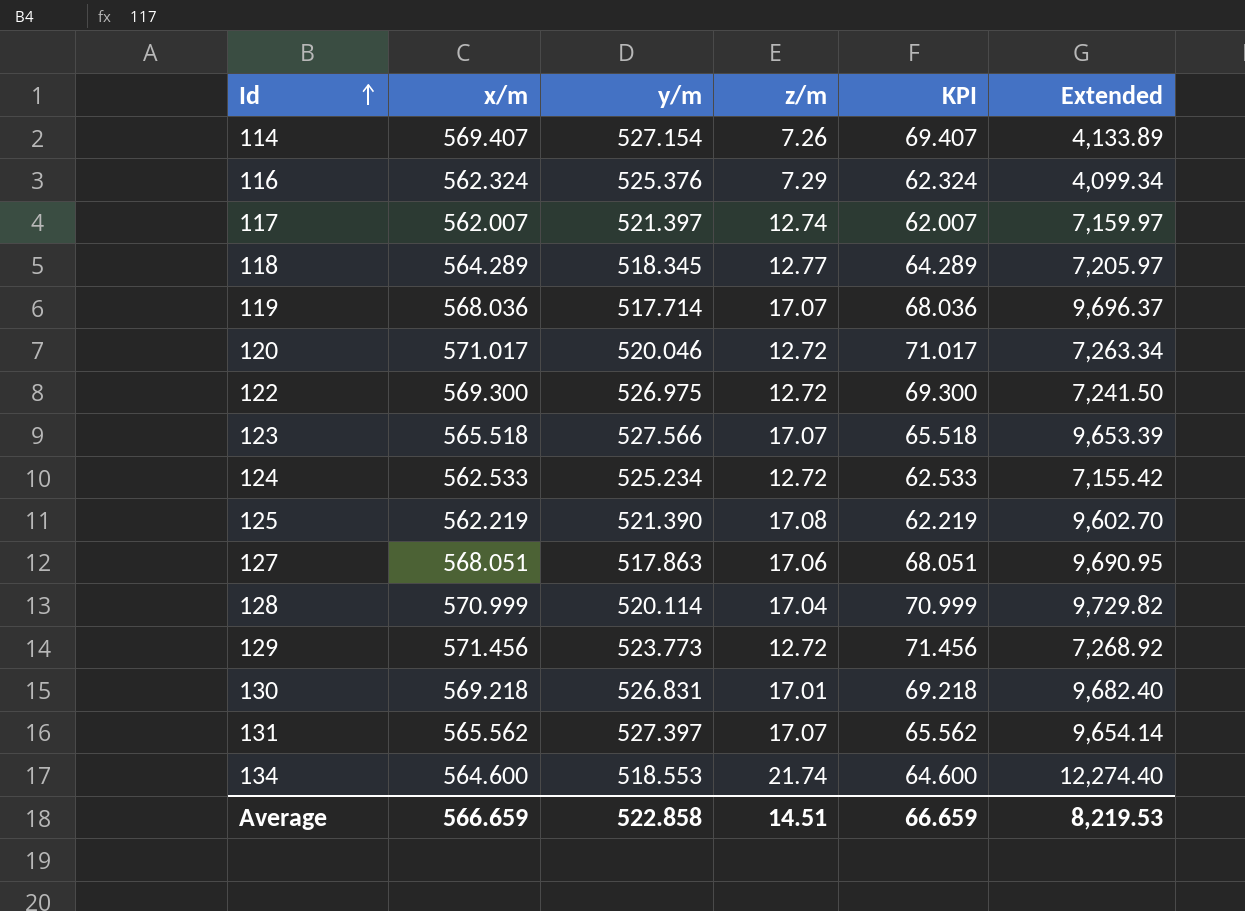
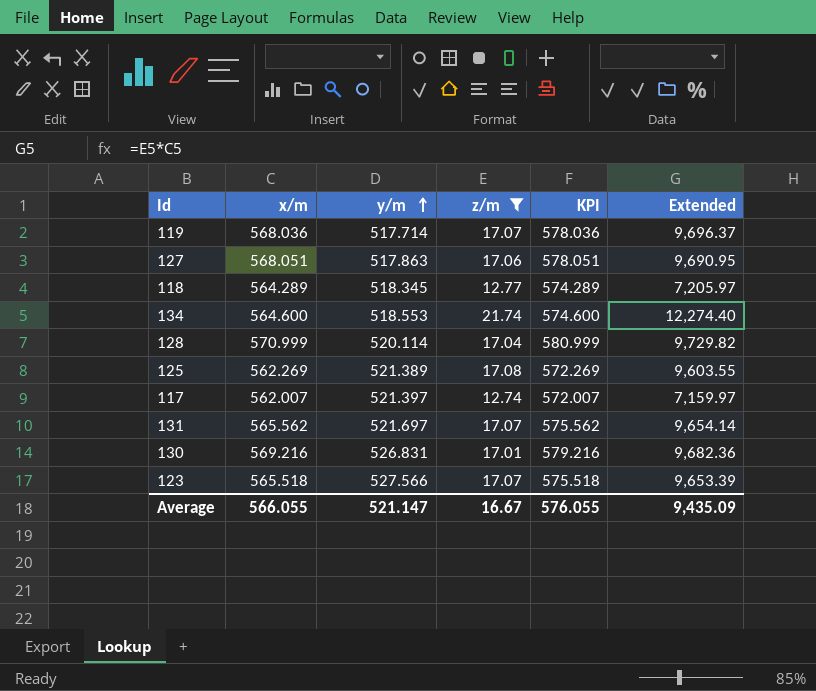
filter: none -> z/m >= 12.74
row order: Id ascending -> y/m ascending
column KPI | formula: [x/m] - 500 -> [x/m] + 10
125 | x/m: 562.219 -> 562.269
125 | y/m: 521.390 -> 521.389
125 | Extended: 9,602.70 -> 9,603.55
131 | y/m: 527.397 -> 521.697
130 | x/m: 569.218 -> 569.216
130 | Extended: 9,682.40 -> 9,682.36
Average | x/m: 566.659 -> 566.055
Average | y/m: 522.858 -> 521.147
Average | z/m: 14.51 -> 16.67
Average | KPI: 66.659 -> 576.055
Average | Extended: 8,219.53 -> 9,435.09

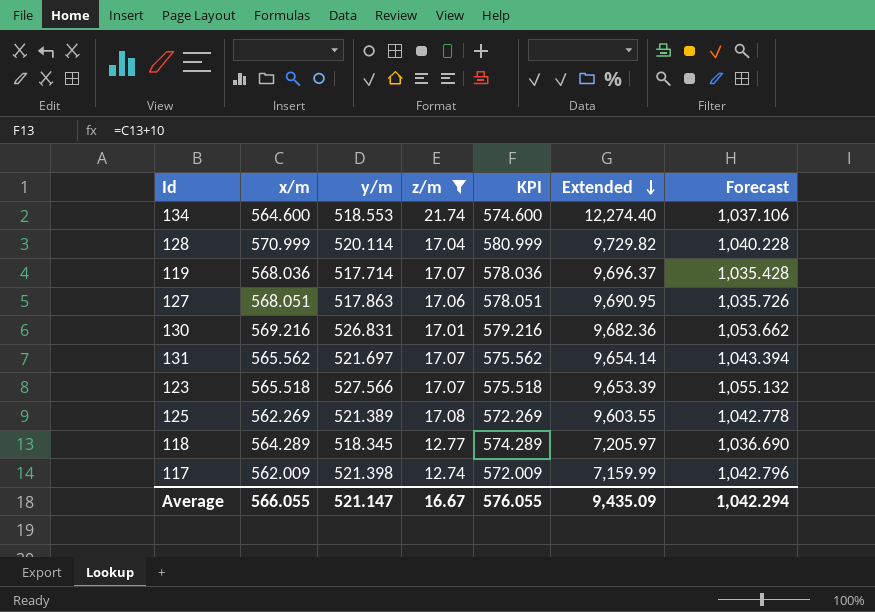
row order: y/m ascending -> Extended descending
column Forecast | formula: none -> [y/m] * 2
117 | x/m: 562.007 -> 562.009
117 | y/m: 521.397 -> 521.398
117 | KPI: 572.007 -> 572.009
117 | Extended: 7,159.97 -> 7,159.99

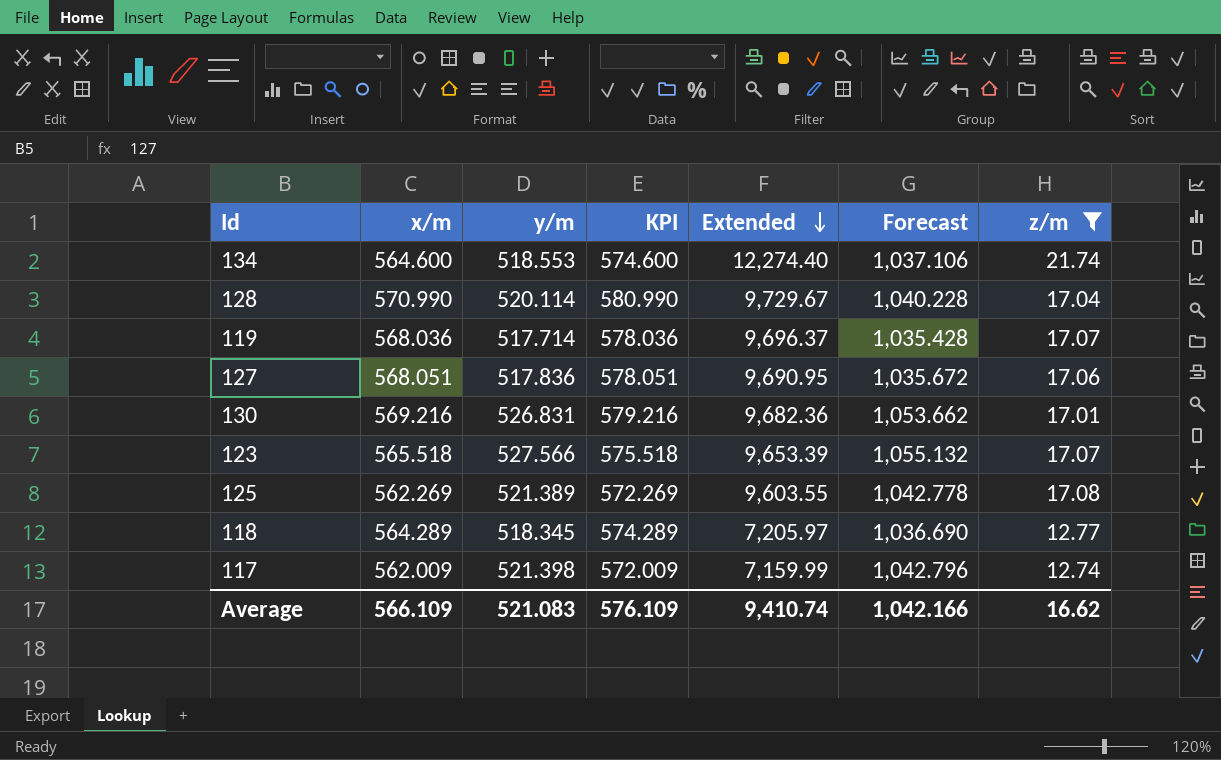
column z/m | position: 4 -> 7
row 131: 565.562 | 521.697 | 17.07 | 575.562 | 9,654.14 | 1,043.394 -> none
128 | x/m: 570.999 -> 570.990
128 | KPI: 580.999 -> 580.990
128 | Extended: 9,729.82 -> 9,729.67
127 | y/m: 517.863 -> 517.836
127 | Forecast: 1,035.726 -> 1,035.672
Average | x/m: 566.055 -> 566.109
Average | y/m: 521.147 -> 521.083
Average | KPI: 576.055 -> 576.109
Average | Extended: 9,435.09 -> 9,410.74
Average | Forecast: 1,042.294 -> 1,042.166
Average | z/m: 16.67 -> 16.62

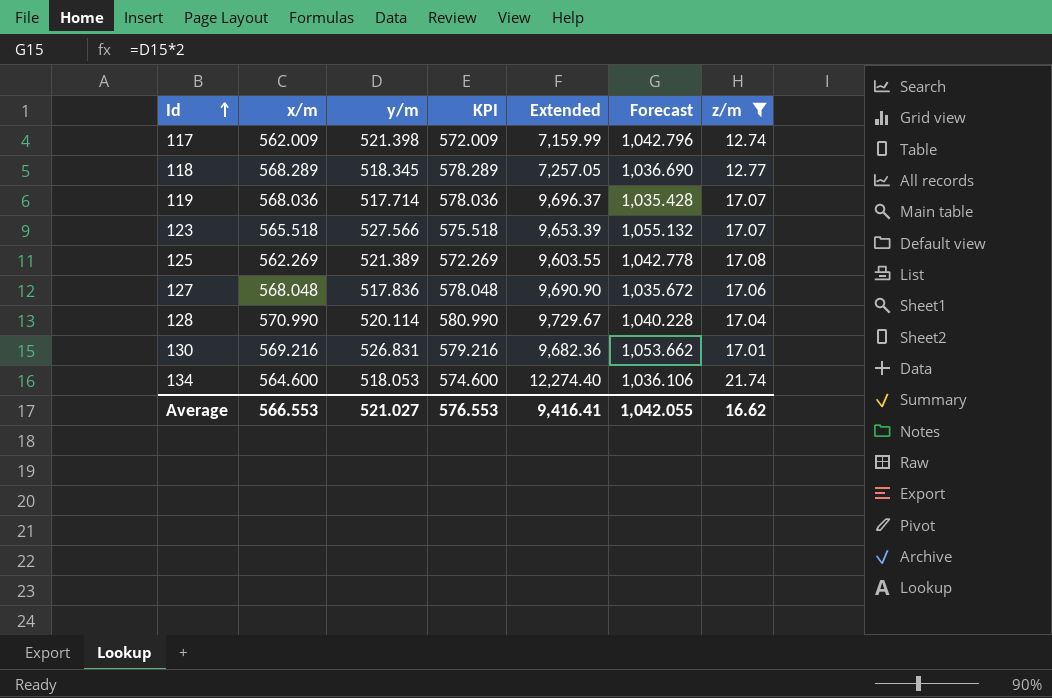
row order: Extended descending -> Id ascending
118 | x/m: 564.289 -> 568.289
118 | KPI: 574.289 -> 578.289
118 | Extended: 7,205.97 -> 7,257.05
127 | x/m: 568.051 -> 568.048
127 | KPI: 578.051 -> 578.048
127 | Extended: 9,690.95 -> 9,690.90
134 | y/m: 518.553 -> 518.053
134 | Forecast: 1,037.106 -> 1,036.106
Average | x/m: 566.109 -> 566.553
Average | y/m: 521.083 -> 521.027
Average | KPI: 576.109 -> 576.553
Average | Extended: 9,410.74 -> 9,416.41
Average | Forecast: 1,042.166 -> 1,042.055

